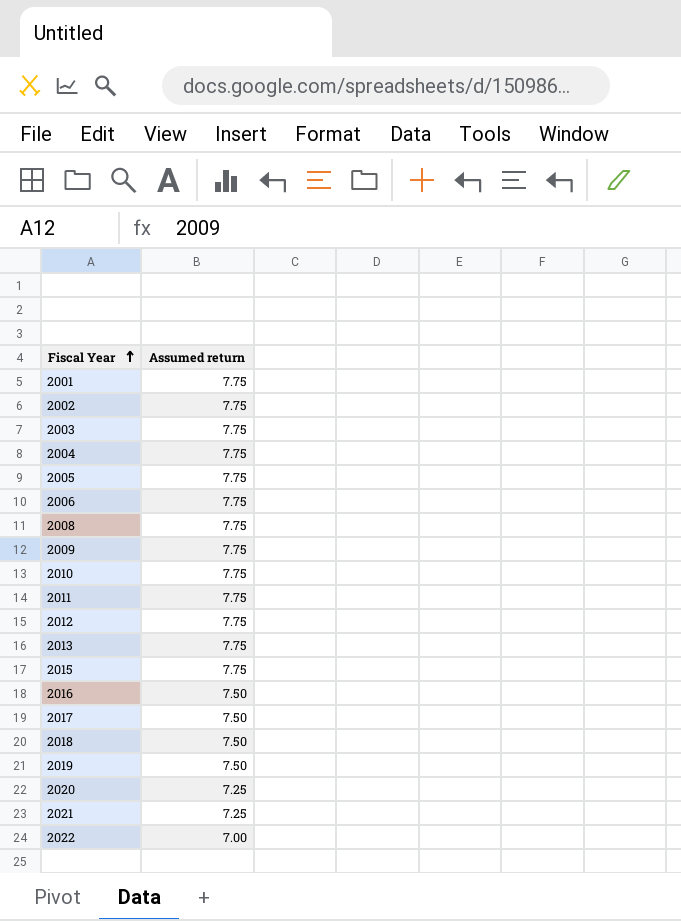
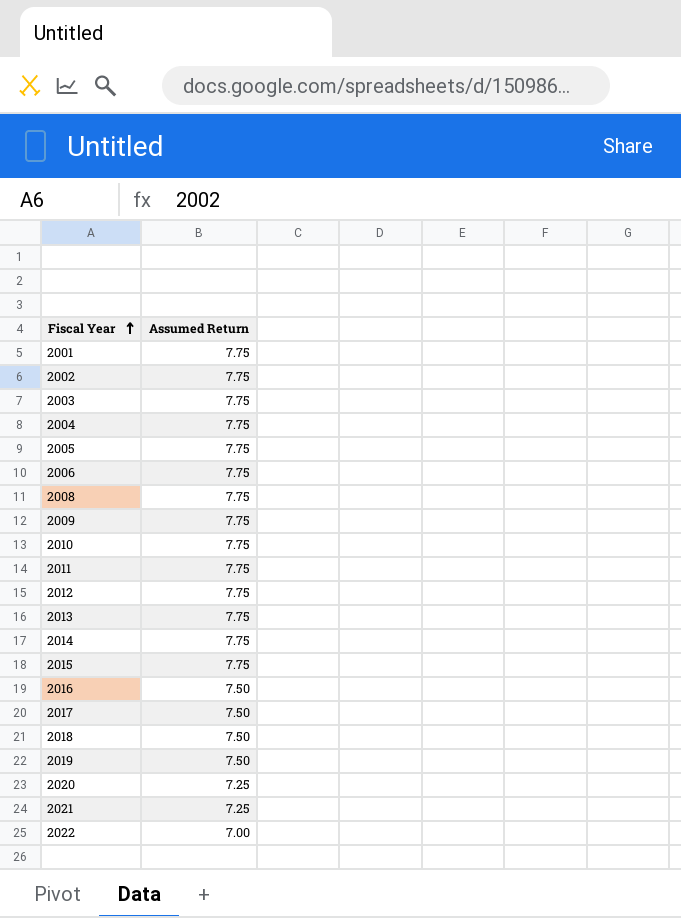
column name: Assumed return -> Assumed Return
row 2014: none -> 7.75

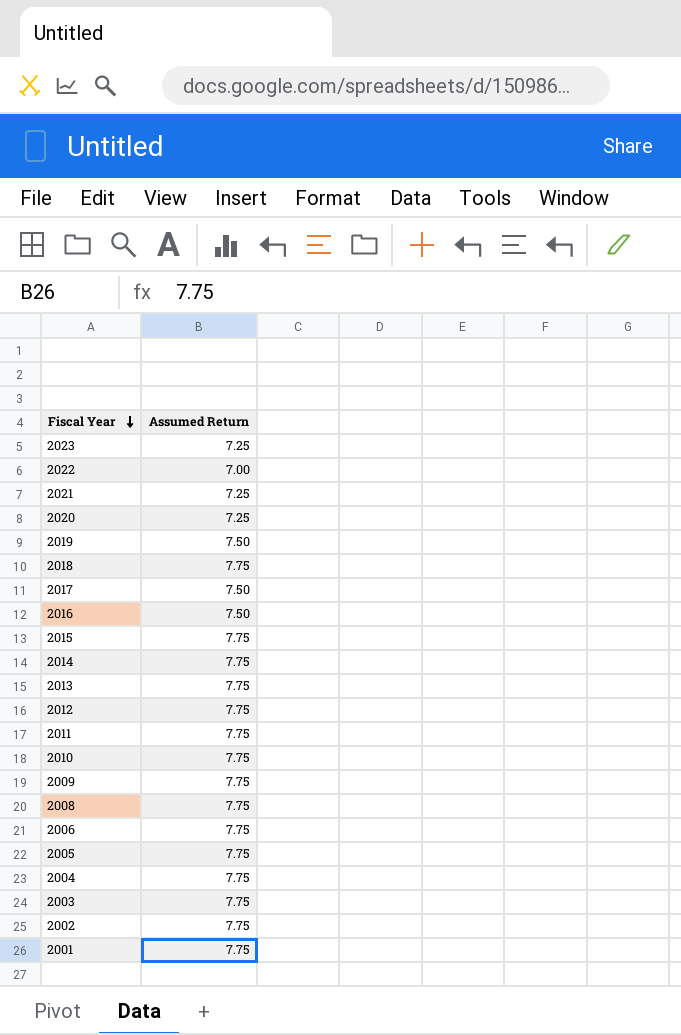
row order: Fiscal Year ascending -> Fiscal Year descending
row 2023: none -> 7.25
2018 | Assumed Return: 7.50 -> 7.75

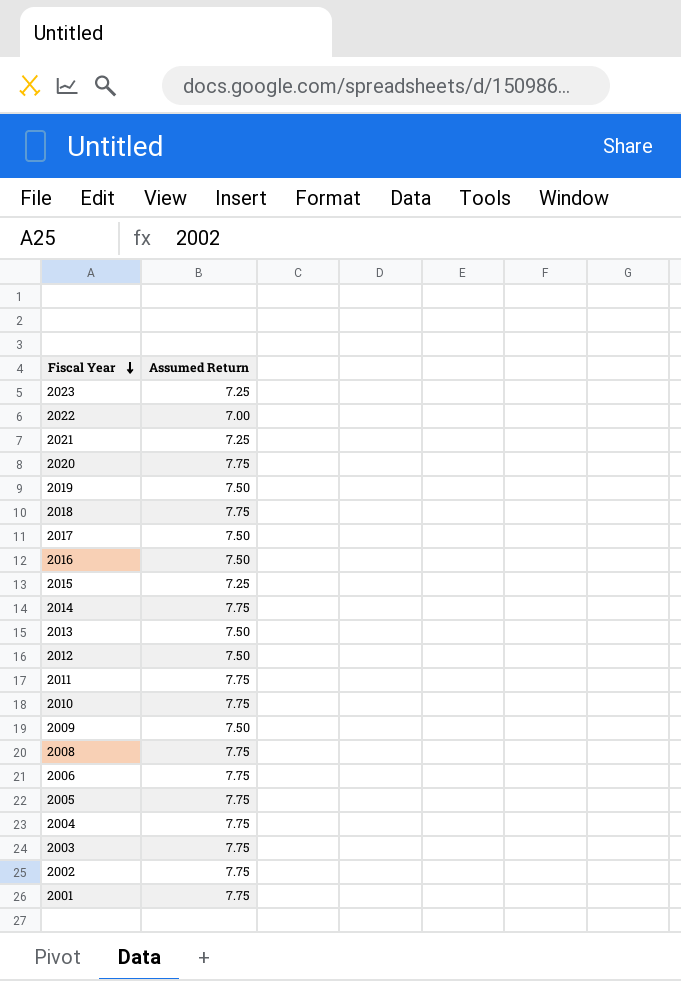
2020 | Assumed Return: 7.25 -> 7.75
2015 | Assumed Return: 7.75 -> 7.25
2013 | Assumed Return: 7.75 -> 7.50
2012 | Assumed Return: 7.75 -> 7.50
2009 | Assumed Return: 7.75 -> 7.50

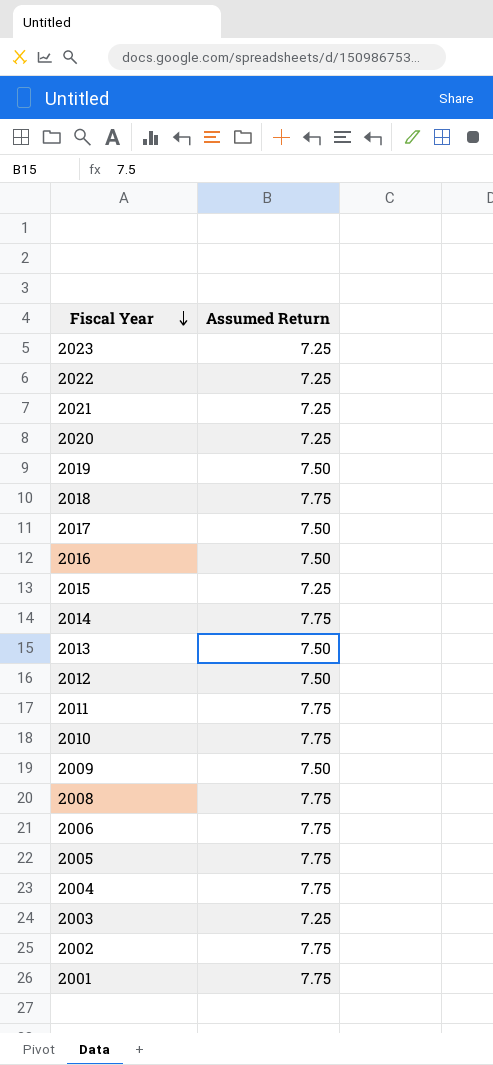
2022 | Assumed Return: 7.00 -> 7.25
2020 | Assumed Return: 7.75 -> 7.25
2003 | Assumed Return: 7.75 -> 7.25

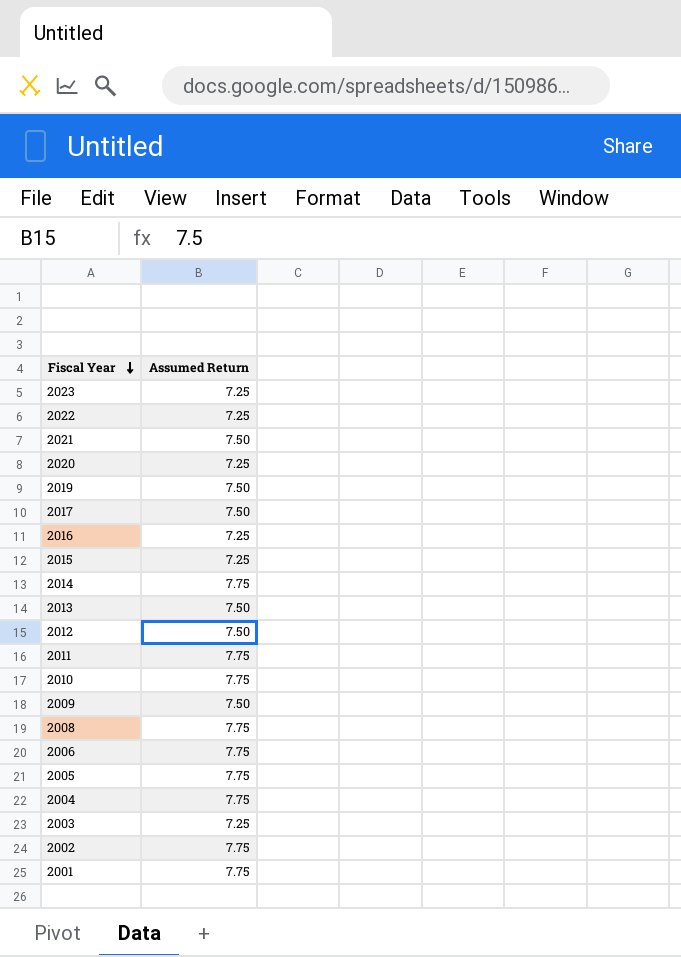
row 2018: 7.75 -> none
2021 | Assumed Return: 7.25 -> 7.50
2016 | Assumed Return: 7.50 -> 7.25

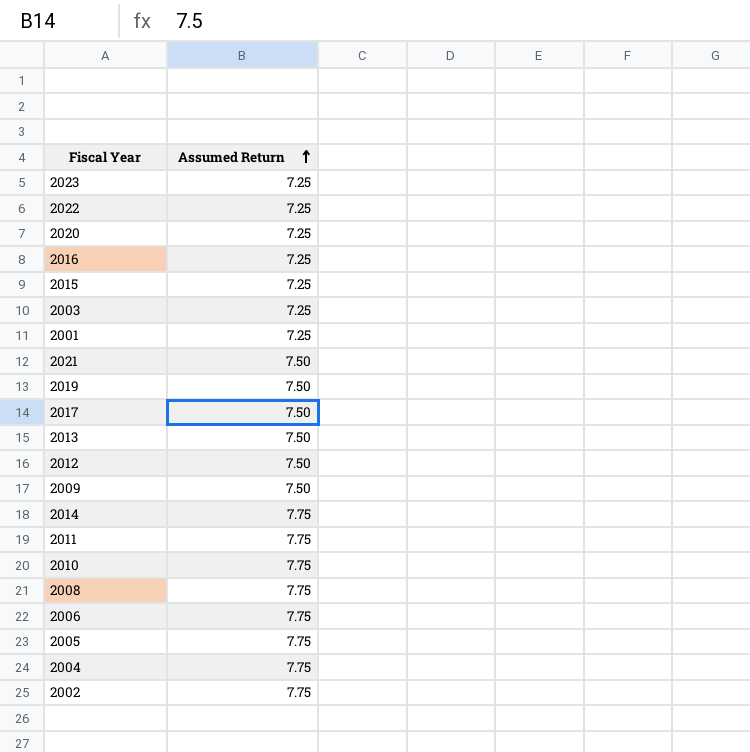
row order: Fiscal Year descending -> Assumed Return ascending
2001 | Assumed Return: 7.75 -> 7.25

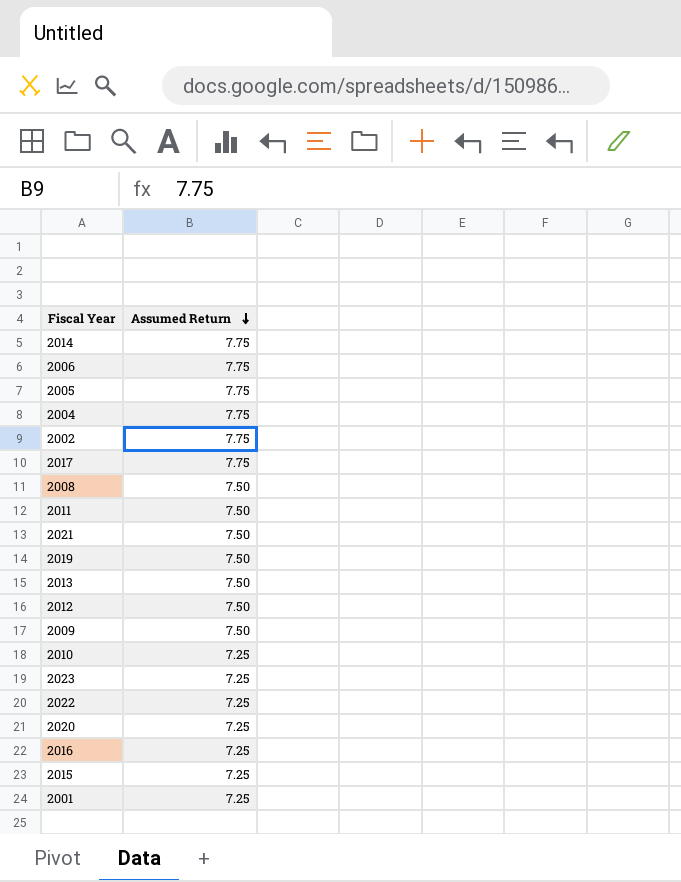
row order: Assumed Return ascending -> Assumed Return descending
row 2003: 7.25 -> none
2017 | Assumed Return: 7.50 -> 7.75
2008 | Assumed Return: 7.75 -> 7.50
2011 | Assumed Return: 7.75 -> 7.50
2010 | Assumed Return: 7.75 -> 7.25

